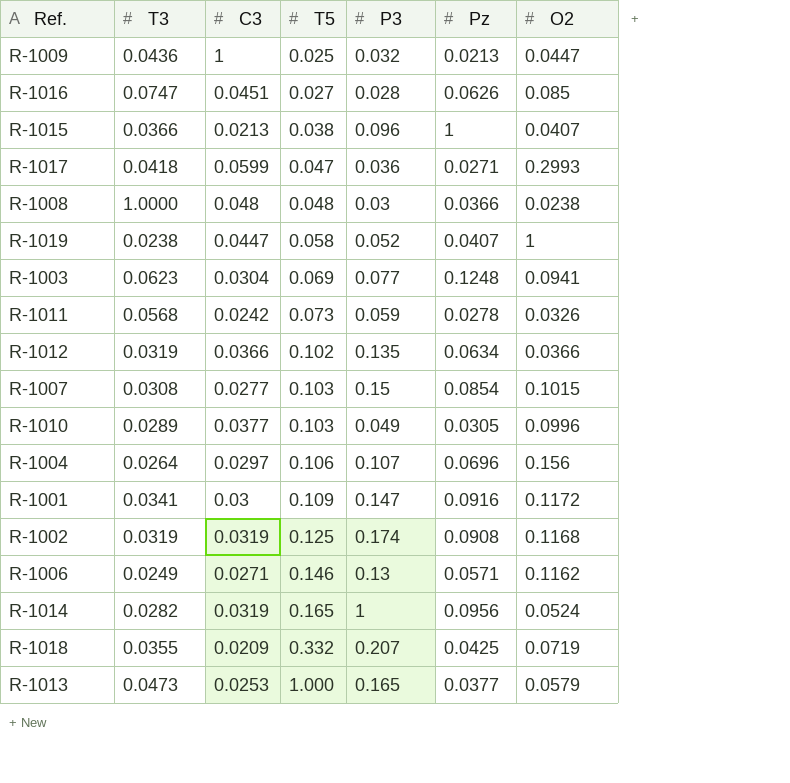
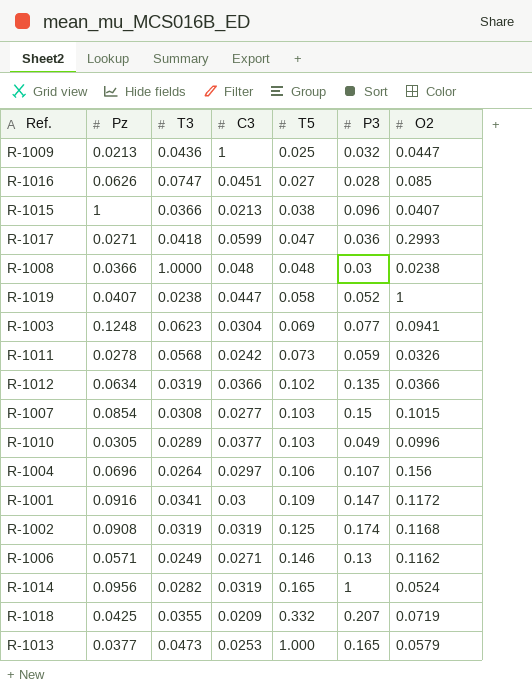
column Pz | position: 6 -> 2

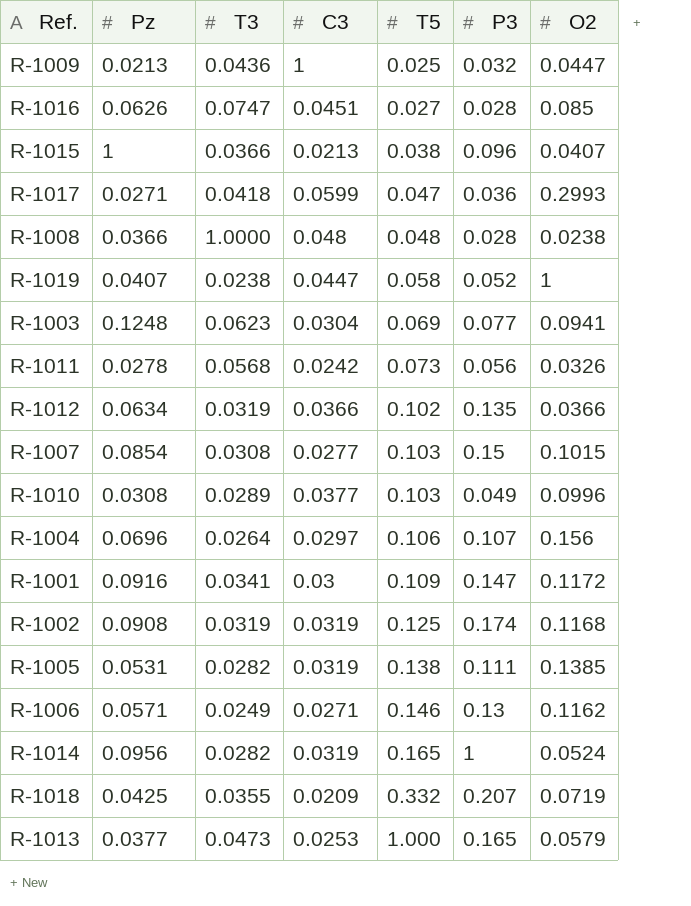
R-1008 | P3: 0.03 -> 0.028
R-1011 | P3: 0.059 -> 0.056
R-1010 | Pz: 0.0305 -> 0.0308
row R-1005: none -> 0.0531 | 0.0282 | 0.0319 | 0.138 | 0.111 | 0.1385

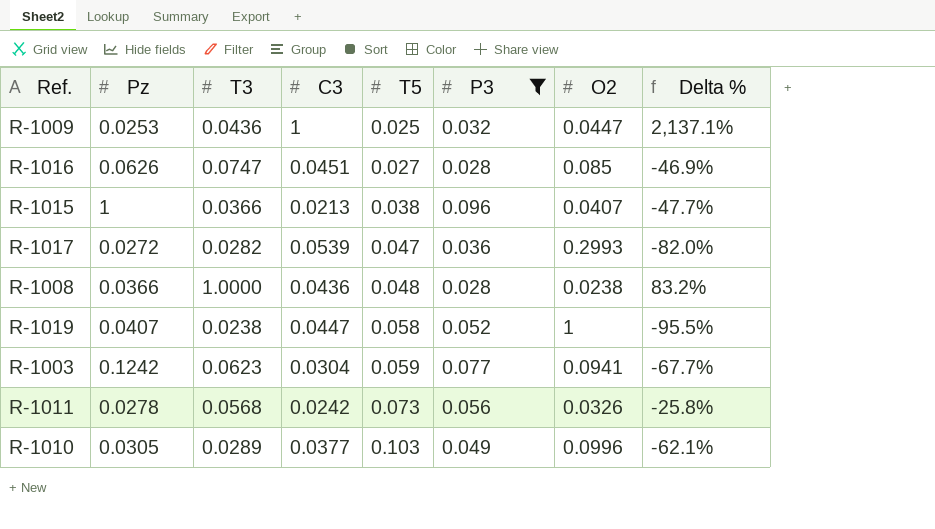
filter: none -> P3 <= 0.096
column Delta % | formula: none -> ([C3] - [O2]) / [O2]
R-1009 | Pz: 0.0213 -> 0.0253
R-1017 | Pz: 0.0271 -> 0.0272
R-1017 | T3: 0.0418 -> 0.0282
R-1017 | C3: 0.0599 -> 0.0539
R-1008 | C3: 0.048 -> 0.0436
R-1003 | Pz: 0.1248 -> 0.1242
R-1003 | T5: 0.069 -> 0.059
R-1010 | Pz: 0.0308 -> 0.0305

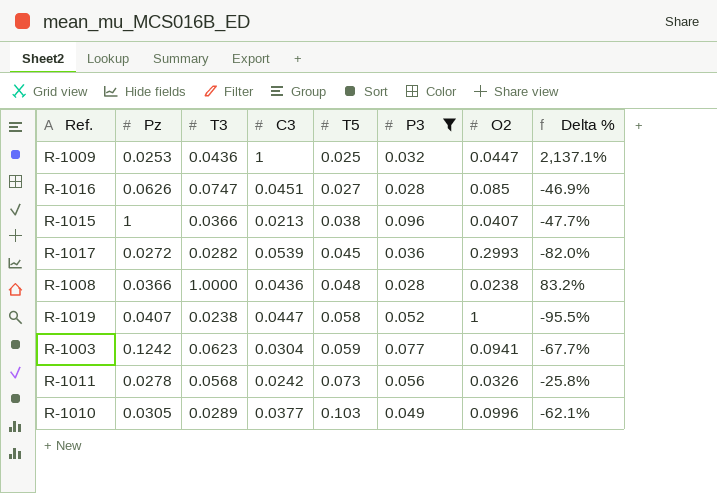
R-1017 | T5: 0.047 -> 0.045

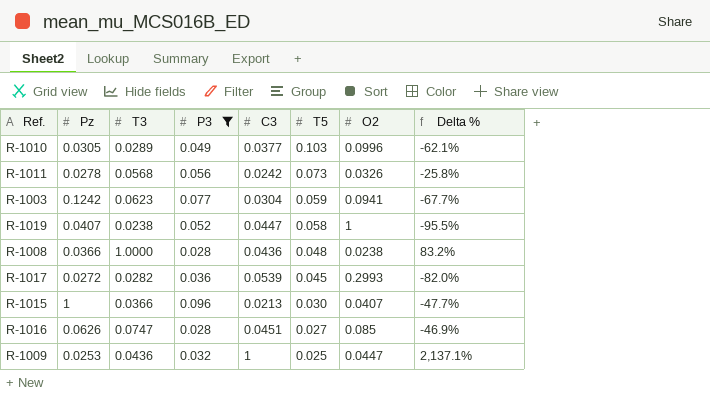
row order: T5 ascending -> T5 descending
column P3 | position: 6 -> 4
R-1015 | T5: 0.038 -> 0.030

